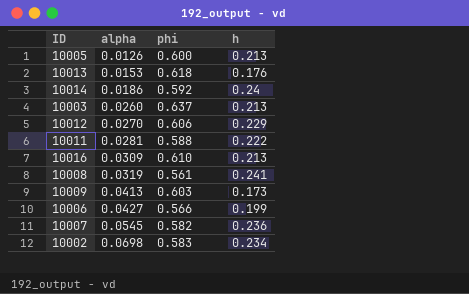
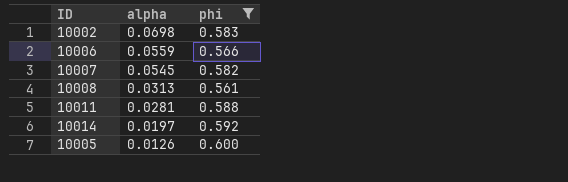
filter: none -> phi <= 0.600
row order: alpha ascending -> alpha descending
column h | position: 4 -> none
10006 | alpha: 0.0427 -> 0.0559
10008 | alpha: 0.0319 -> 0.0313
10014 | alpha: 0.0186 -> 0.0197

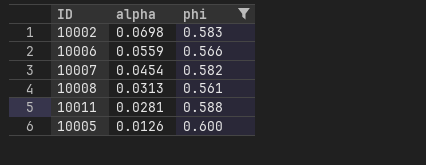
row 10014: 0.0197 | 0.592 -> none
10007 | alpha: 0.0545 -> 0.0454

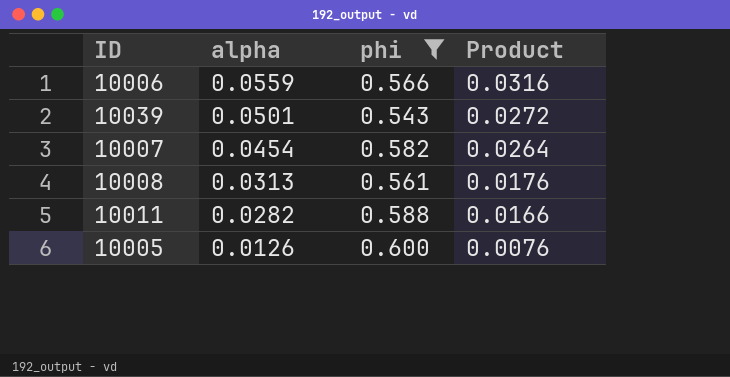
column Product | formula: none -> [alpha] * [phi]
row 10002: 0.0698 | 0.583 -> none
row 10039: none -> 0.0501 | 0.543 | 0.0272
10011 | alpha: 0.0281 -> 0.0282

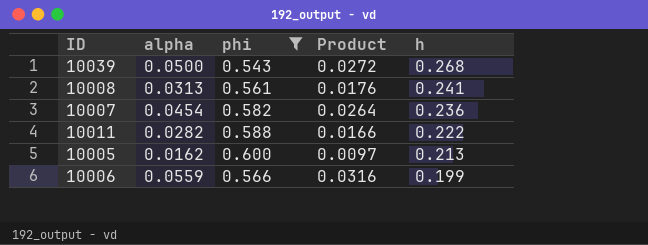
row order: alpha descending -> h descending
column h | position: none -> 5
10039 | alpha: 0.0501 -> 0.0500
10005 | alpha: 0.0126 -> 0.0162
10005 | Product: 0.0076 -> 0.0097

